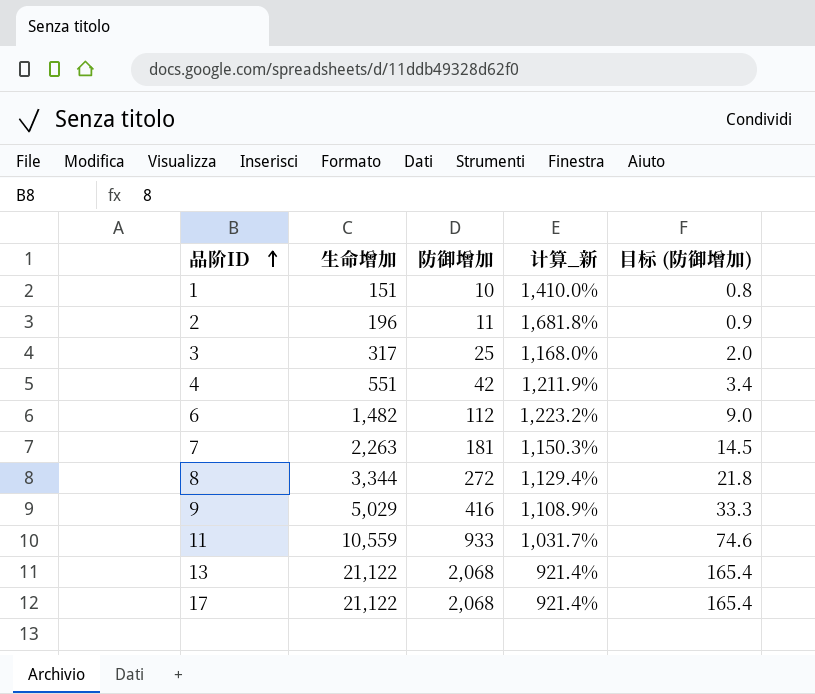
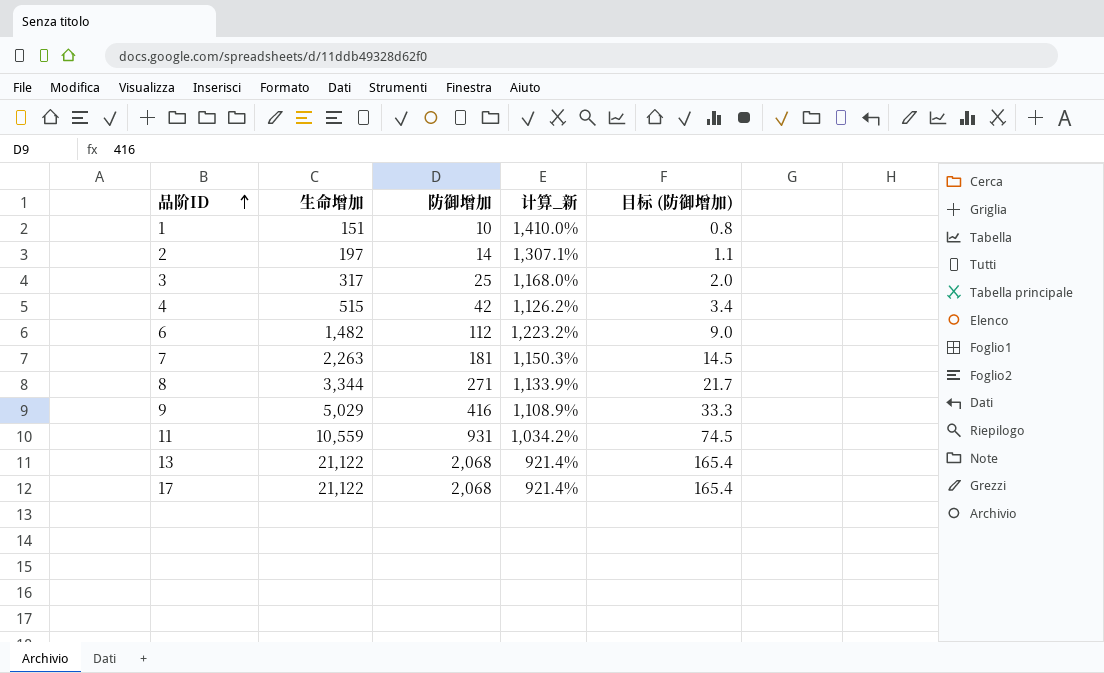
2 | 生命增加: 196 -> 197
2 | 防御增加: 11 -> 14
2 | 计算_新: 1,681.8% -> 1,307.1%
2 | 目标 (防御增加): 0.9 -> 1.1
4 | 生命增加: 551 -> 515
4 | 计算_新: 1,211.9% -> 1,126.2%
8 | 防御增加: 272 -> 271
8 | 计算_新: 1,129.4% -> 1,133.9%
8 | 目标 (防御增加): 21.8 -> 21.7
11 | 防御增加: 933 -> 931
11 | 计算_新: 1,031.7% -> 1,034.2%
11 | 目标 (防御增加): 74.6 -> 74.5

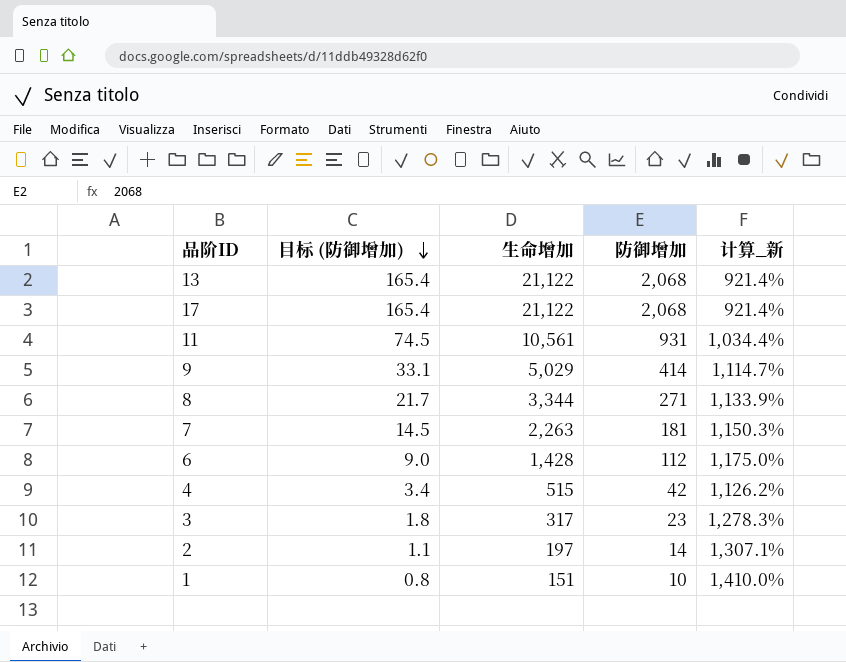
row order: 品阶ID ascending -> 目标 (防御增加) descending
column 目标 (防御增加) | position: 5 -> 2
11 | 生命增加: 10,559 -> 10,561
11 | 计算_新: 1,034.2% -> 1,034.4%
9 | 目标 (防御增加): 33.3 -> 33.1
9 | 防御增加: 416 -> 414
9 | 计算_新: 1,108.9% -> 1,114.7%
6 | 生命增加: 1,482 -> 1,428
6 | 计算_新: 1,223.2% -> 1,175.0%
3 | 目标 (防御增加): 2.0 -> 1.8
3 | 防御增加: 25 -> 23
3 | 计算_新: 1,168.0% -> 1,278.3%

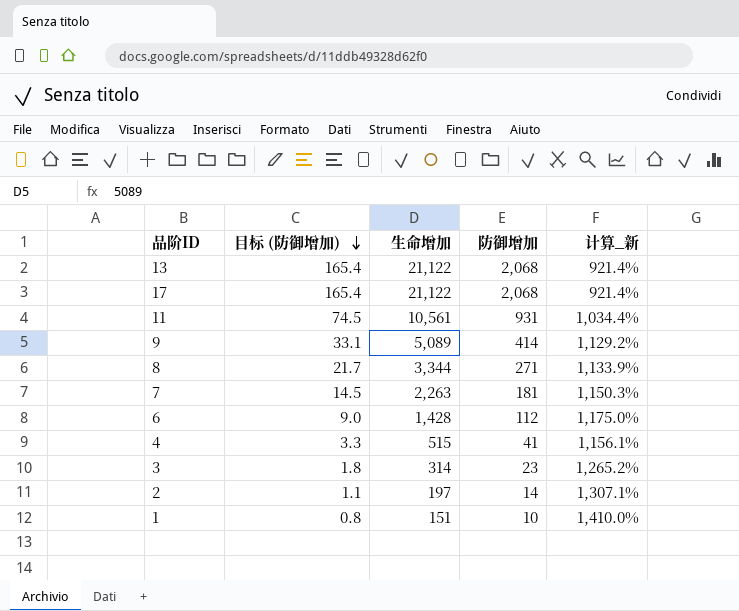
9 | 生命增加: 5,029 -> 5,089
9 | 计算_新: 1,114.7% -> 1,129.2%
4 | 目标 (防御增加): 3.4 -> 3.3
4 | 防御增加: 42 -> 41
4 | 计算_新: 1,126.2% -> 1,156.1%
3 | 生命增加: 317 -> 314
3 | 计算_新: 1,278.3% -> 1,265.2%

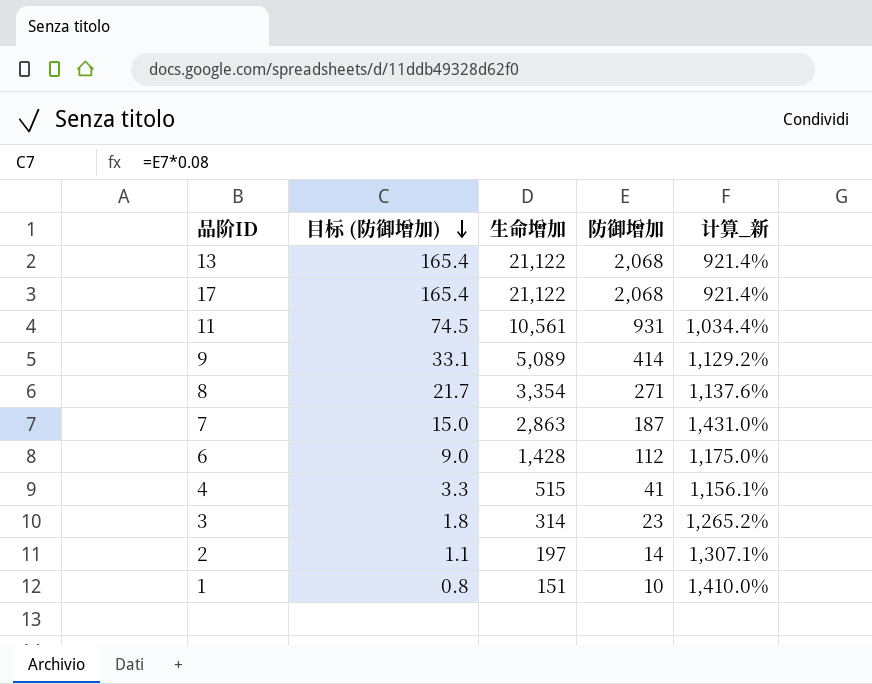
8 | 生命增加: 3,344 -> 3,354
8 | 计算_新: 1,133.9% -> 1,137.6%
7 | 目标 (防御增加): 14.5 -> 15.0
7 | 生命增加: 2,263 -> 2,863
7 | 防御增加: 181 -> 187
7 | 计算_新: 1,150.3% -> 1,431.0%

